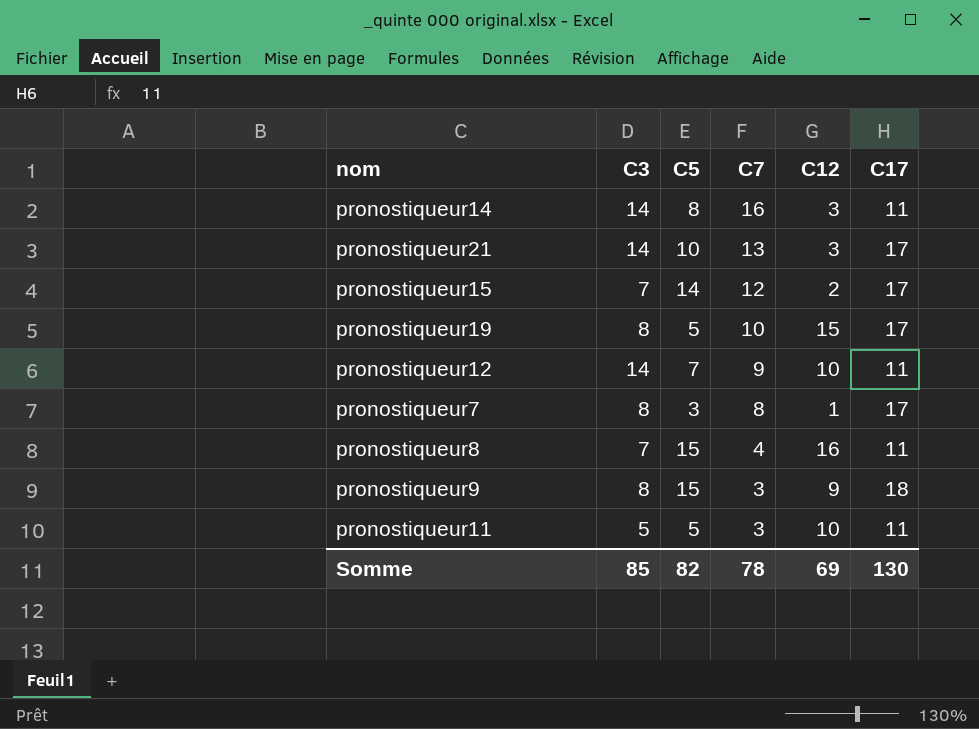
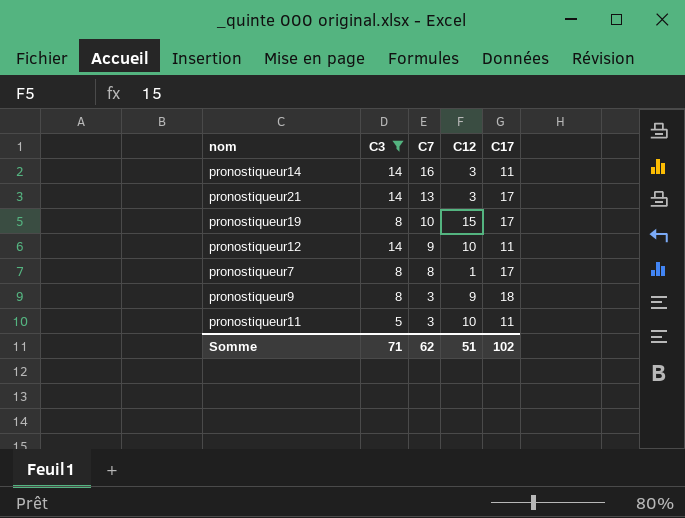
filter: none -> C3 != 7
column C5 | position: 3 -> none
Somme | C3: 85 -> 71
Somme | C7: 78 -> 62
Somme | C12: 69 -> 51
Somme | C17: 130 -> 102

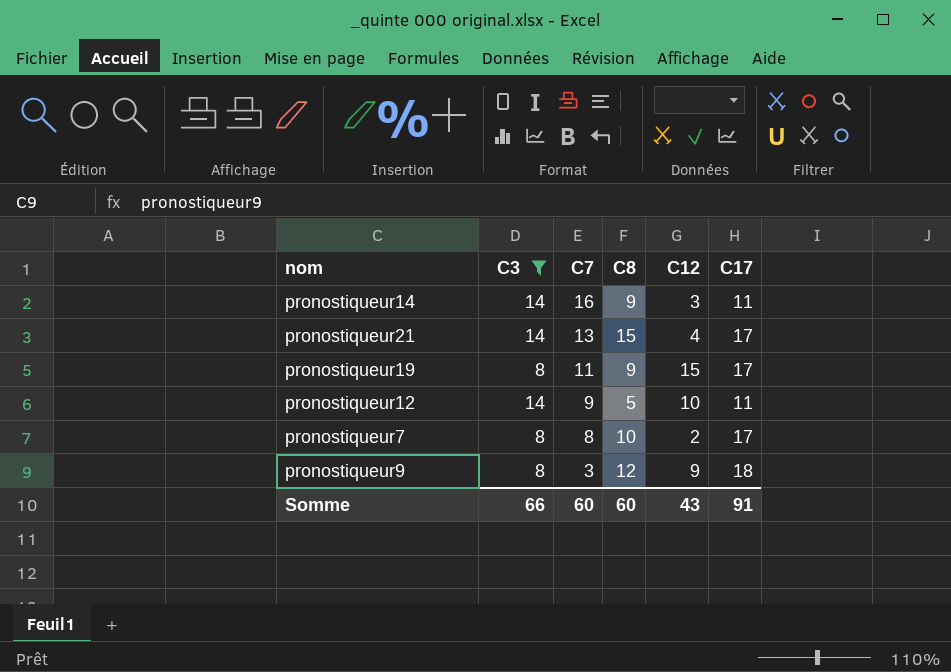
column C8 | position: none -> 4
row pronostiqueur11: 5 | 3 | 10 | 11 -> none
pronostiqueur21 | C12: 3 -> 4
pronostiqueur19 | C7: 10 -> 11
pronostiqueur7 | C12: 1 -> 2
Somme | C3: 71 -> 66
Somme | C7: 62 -> 60
Somme | C12: 51 -> 43
Somme | C17: 102 -> 91

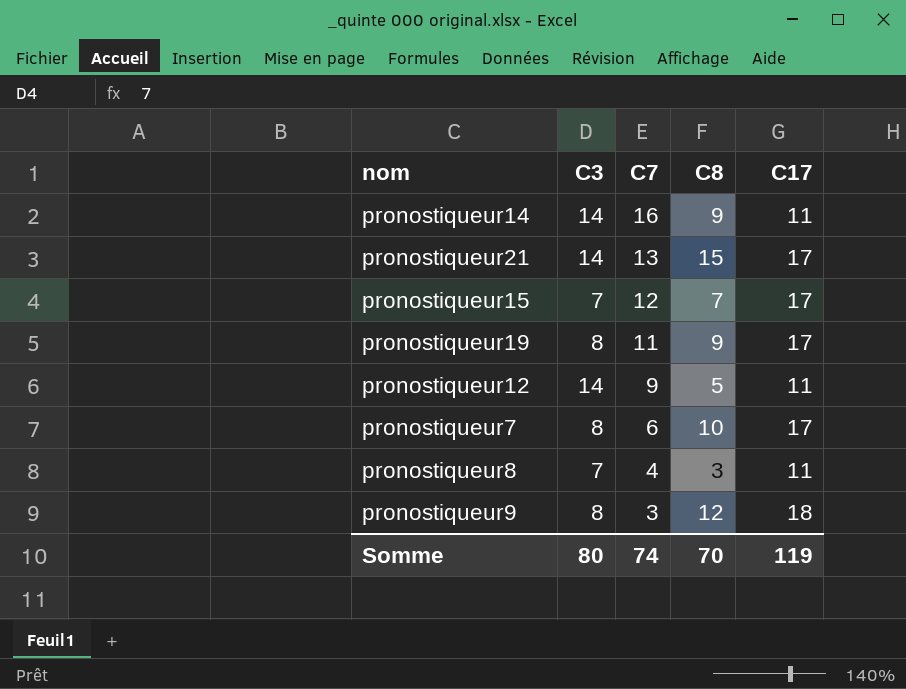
filter: C3 != 7 -> none
column C12 | position: 5 -> none
pronostiqueur7 | C7: 8 -> 6
Somme | C3: 66 -> 80
Somme | C7: 60 -> 74
Somme | C8: 60 -> 70
Somme | C17: 91 -> 119

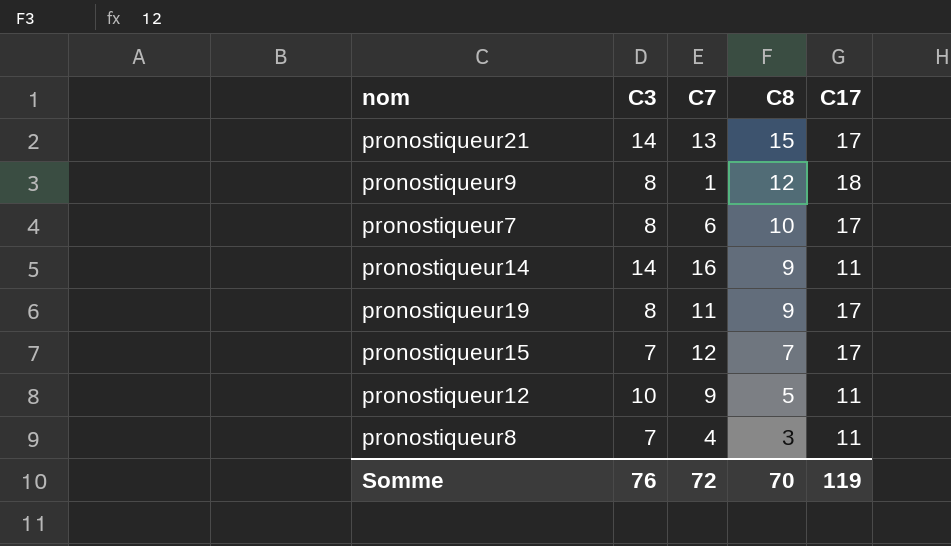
row order: C7 descending -> C8 descending
pronostiqueur9 | C7: 3 -> 1
pronostiqueur12 | C3: 14 -> 10
Somme | C3: 80 -> 76
Somme | C7: 74 -> 72

